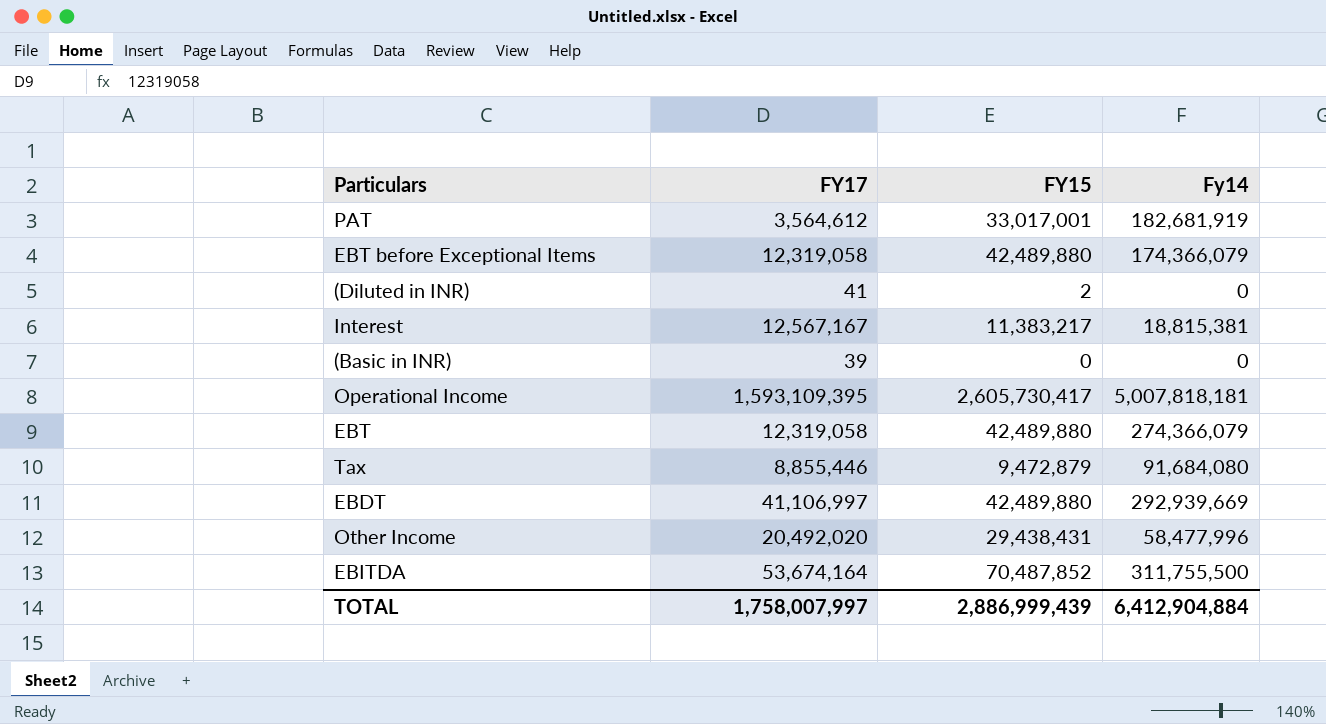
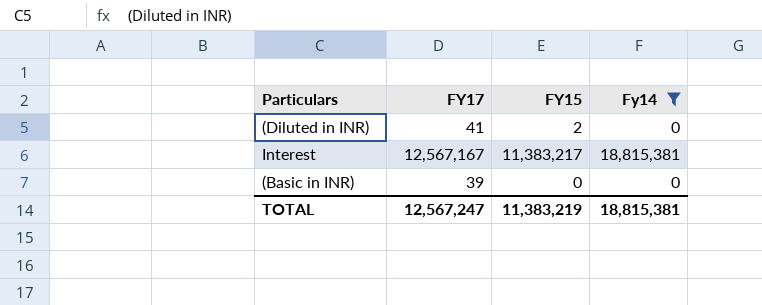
filter: none -> Fy14 <= 18,815,381
TOTAL | FY17: 1,758,007,997 -> 12,567,247
TOTAL | FY15: 2,886,999,439 -> 11,383,219
TOTAL | Fy14: 6,412,904,884 -> 18,815,381

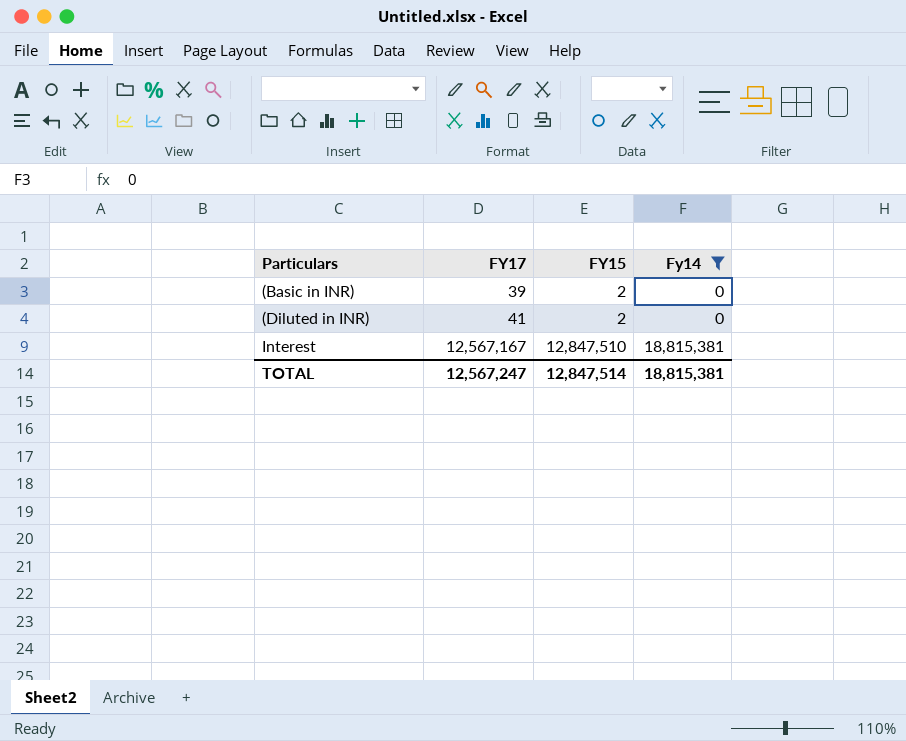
row order: none -> Particulars ascending
(Basic in INR) | FY15: 0 -> 2
Interest | FY15: 11,383,217 -> 12,847,510
TOTAL | FY15: 11,383,219 -> 12,847,514

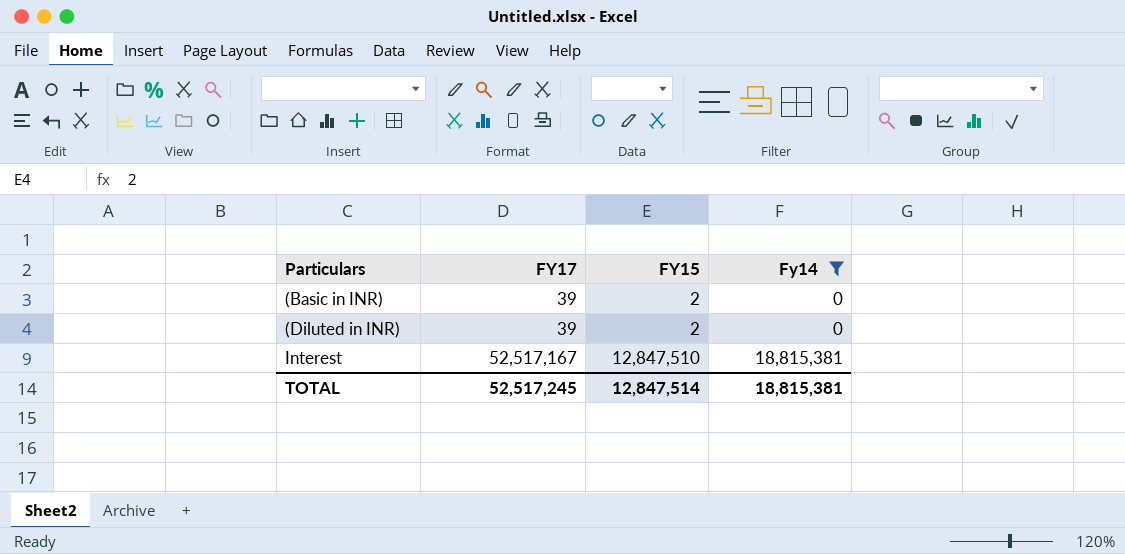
(Diluted in INR) | FY17: 41 -> 39
Interest | FY17: 12,567,167 -> 52,517,167
TOTAL | FY17: 12,567,247 -> 52,517,245

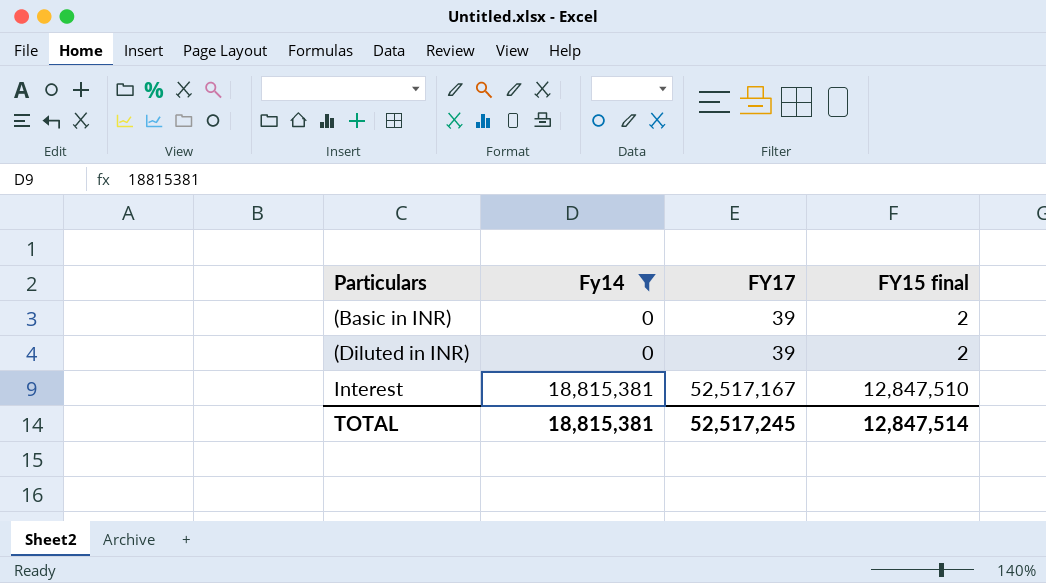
column Fy14 | position: 4 -> 2
column name: FY15 -> FY15 final

